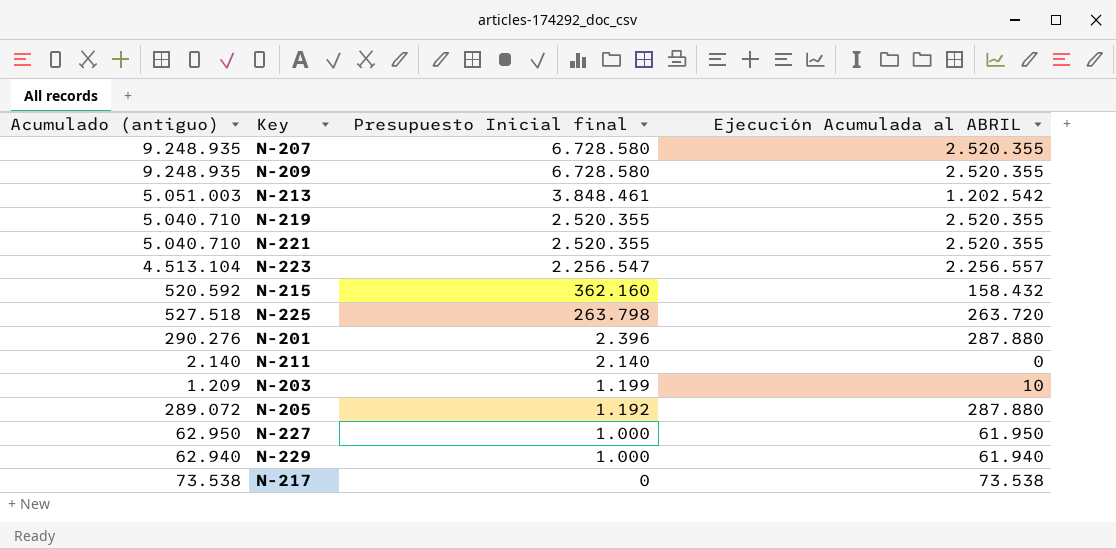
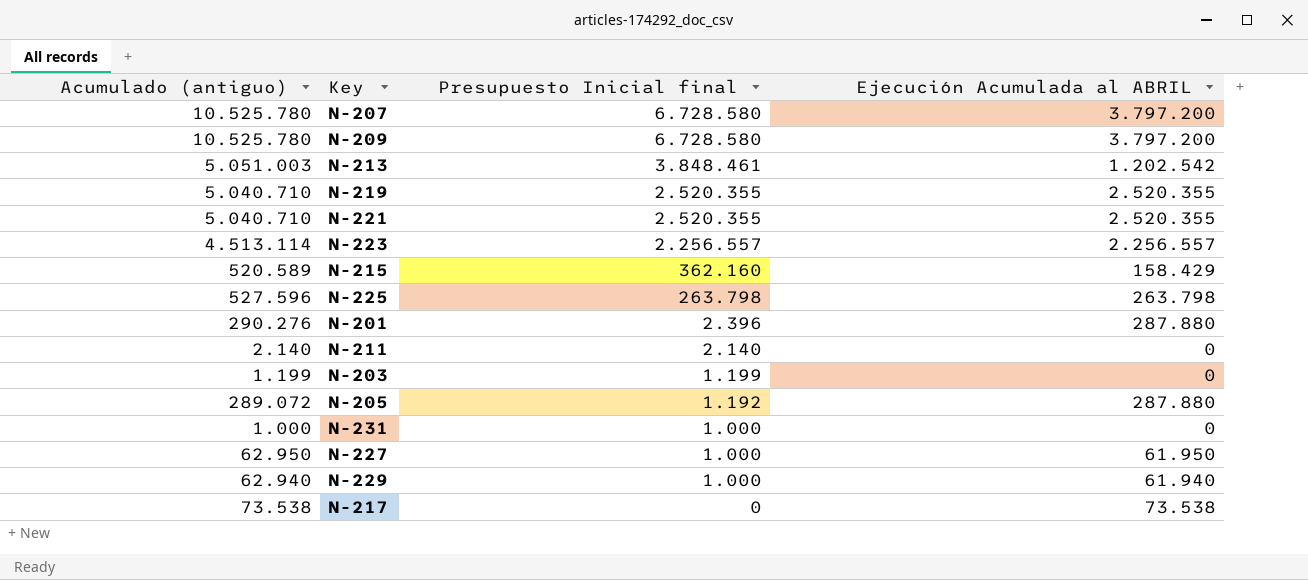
N-207 | Acumulado (antiguo): 9.248.935 -> 10.525.780
N-207 | Ejecución Acumulada al ABRIL: 2.520.355 -> 3.797.200
N-209 | Acumulado (antiguo): 9.248.935 -> 10.525.780
N-209 | Ejecución Acumulada al ABRIL: 2.520.355 -> 3.797.200
N-223 | Acumulado (antiguo): 4.513.104 -> 4.513.114
N-223 | Presupuesto Inicial final: 2.256.547 -> 2.256.557
N-215 | Acumulado (antiguo): 520.592 -> 520.589
N-215 | Ejecución Acumulada al ABRIL: 158.432 -> 158.429
N-225 | Acumulado (antiguo): 527.518 -> 527.596
N-225 | Ejecución Acumulada al ABRIL: 263.720 -> 263.798
N-203 | Acumulado (antiguo): 1.209 -> 1.199
N-203 | Ejecución Acumulada al ABRIL: 10 -> 0
row N-231: none -> 1.000 | 1.000 | 0

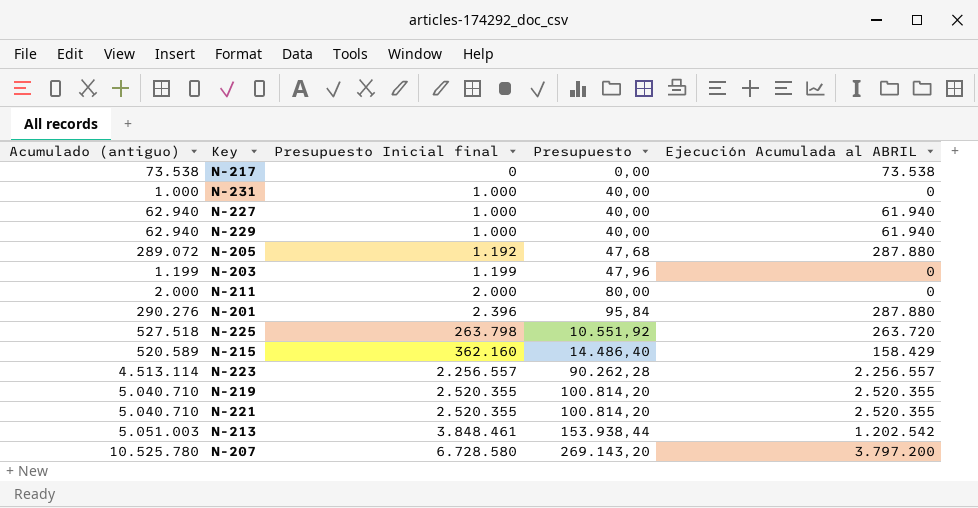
row order: Presupuesto Inicial final descending -> Presupuesto Inicial final ascending
column Presupuesto | formula: none -> [Presupuesto Inicial final] * 0,04
row N-209: 10.525.780 | 6.728.580 | 3.797.200 -> none
N-227 | Acumulado (antiguo): 62.950 -> 62.940
N-227 | Ejecución Acumulada al ABRIL: 61.950 -> 61.940
N-211 | Acumulado (antiguo): 2.140 -> 2.000
N-211 | Presupuesto Inicial final: 2.140 -> 2.000
N-225 | Acumulado (antiguo): 527.596 -> 527.518
N-225 | Ejecución Acumulada al ABRIL: 263.798 -> 263.720

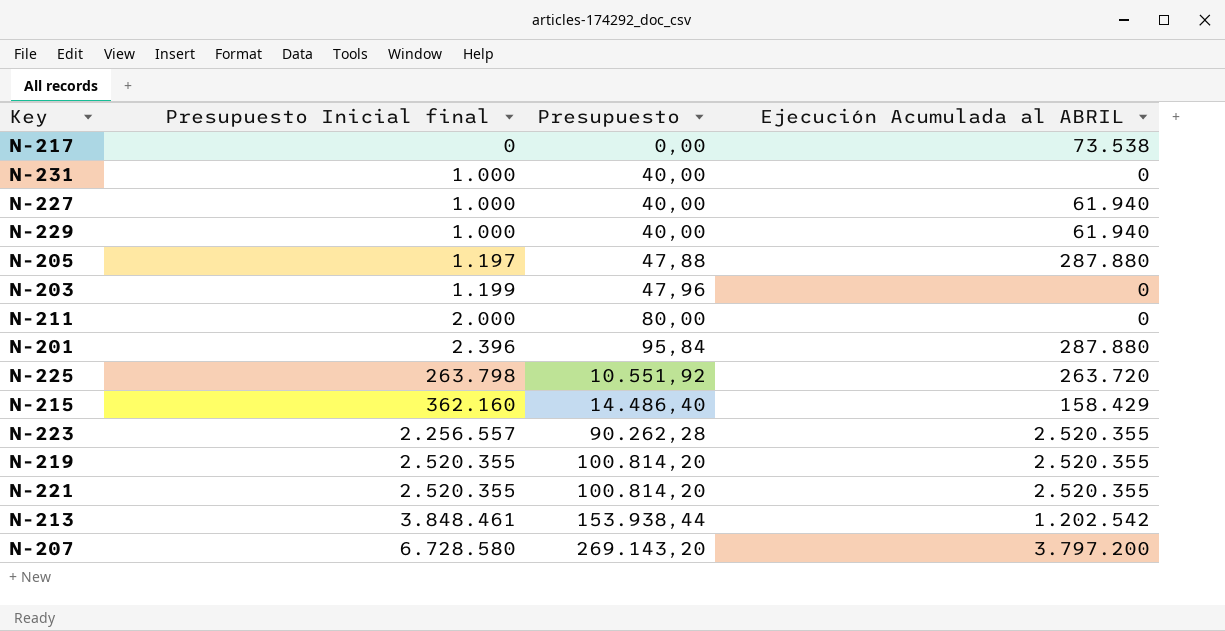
column Acumulado (antiguo) | formula: [Presupuesto Inicial final] + [Ejecución Acumulada al ABRIL] -> none
N-205 | Presupuesto Inicial final: 1.192 -> 1.197
N-205 | Presupuesto: 47,68 -> 47,88
N-223 | Ejecución Acumulada al ABRIL: 2.256.557 -> 2.520.355

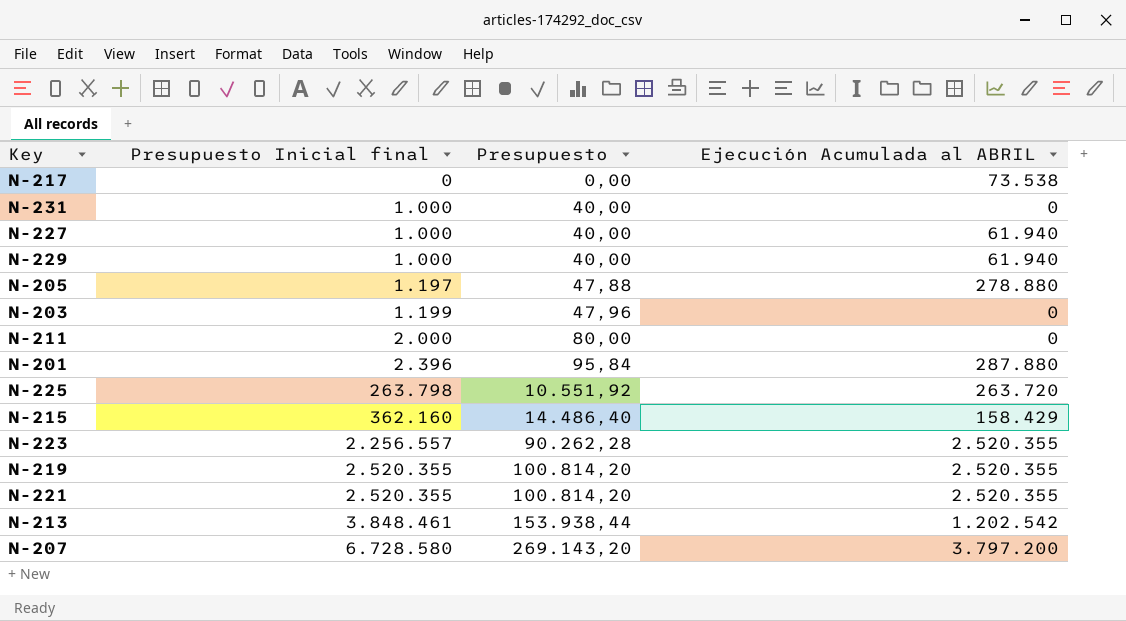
N-205 | Ejecución Acumulada al ABRIL: 287.880 -> 278.880

